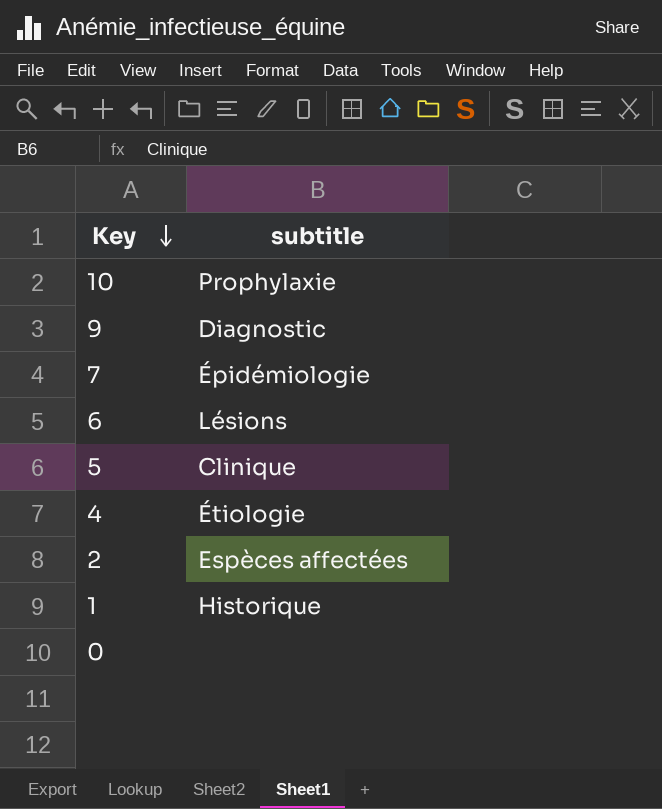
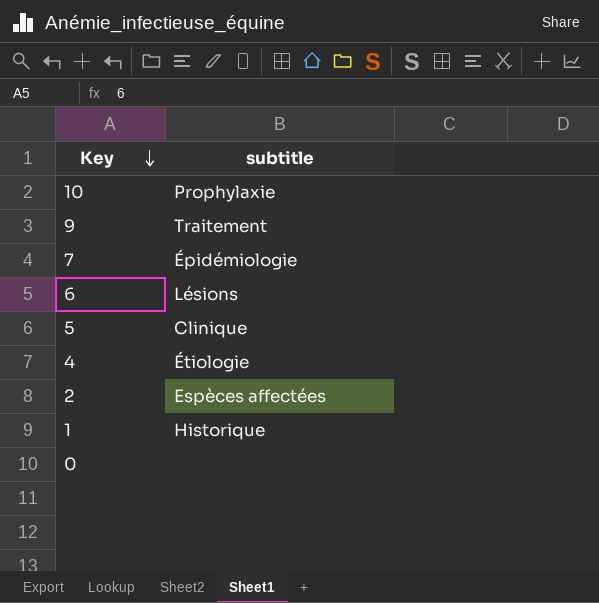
9 | subtitle: Diagnostic -> Traitement

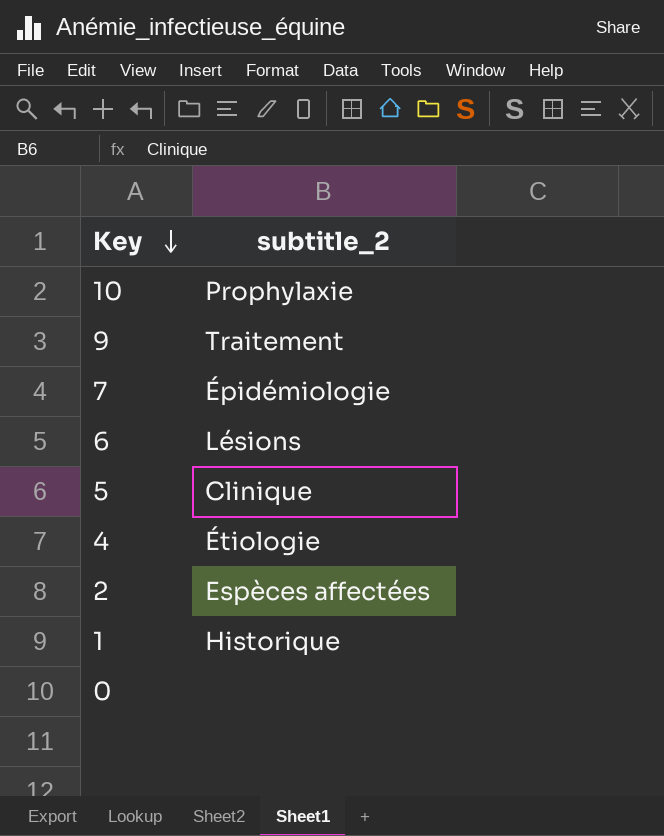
column name: subtitle -> subtitle_2

